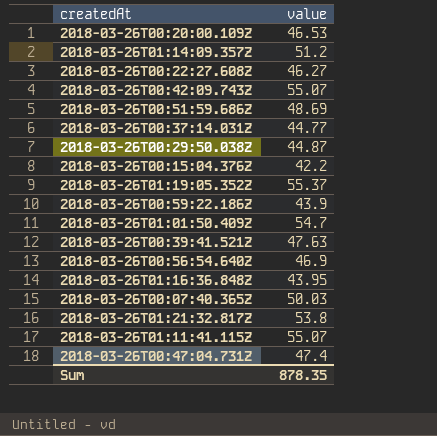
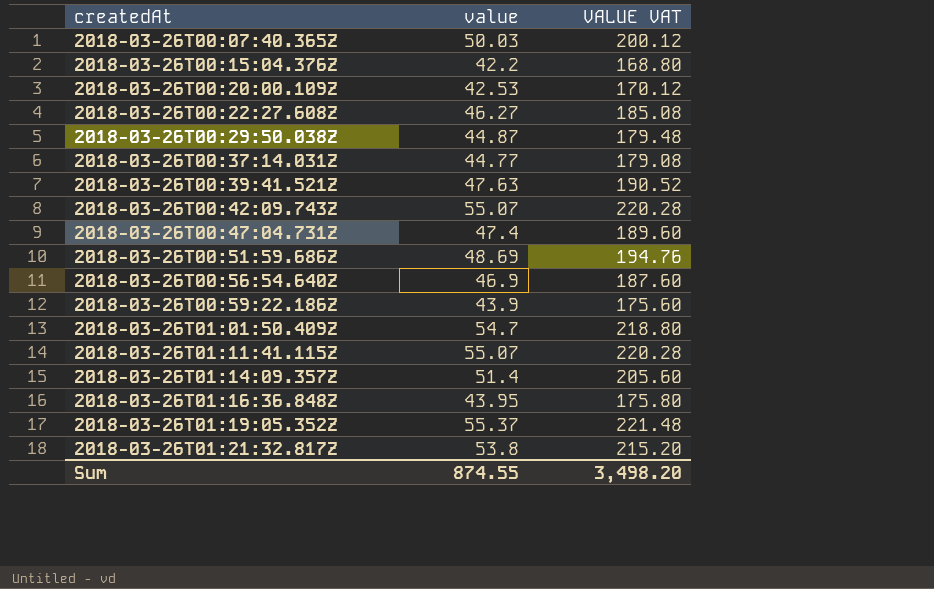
row order: none -> createdAt ascending
column VALUE VAT | formula: none -> [value] * 4
2018-03-26T00:20:00.109Z | value: 46.53 -> 42.53
2018-03-26T01:14:09.357Z | value: 51.2 -> 51.4
Sum | value: 878.35 -> 874.55

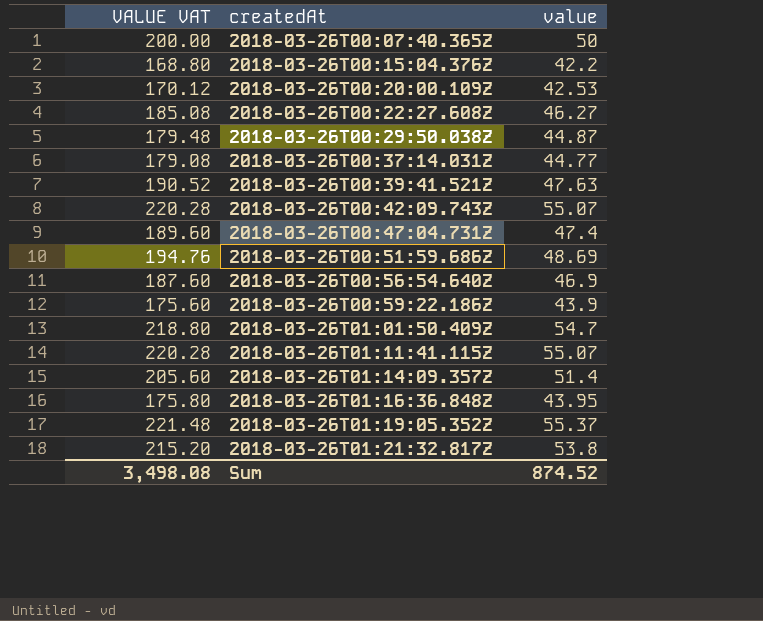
column VALUE VAT | position: 3 -> 1
2018-03-26T00:07:40.365Z | VALUE VAT: 200.12 -> 200.00
2018-03-26T00:07:40.365Z | value: 50.03 -> 50
Sum | VALUE VAT: 3,498.20 -> 3,498.08
Sum | value: 874.55 -> 874.52

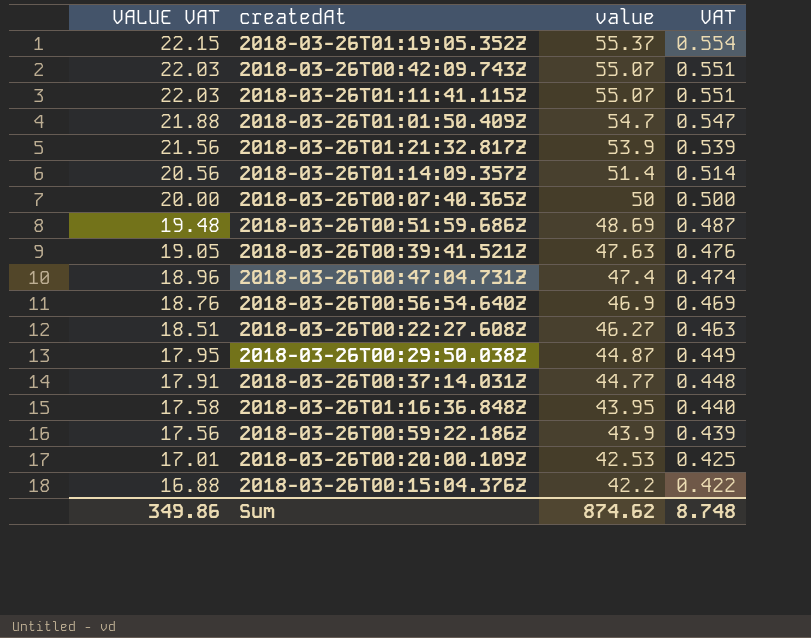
row order: createdAt ascending -> VALUE VAT descending
column VALUE VAT | formula: [value] * 4 -> [value] * 0.4
column VAT | formula: none -> [value] * 0.01
2018-03-26T01:21:32.817Z | value: 53.8 -> 53.9
Sum | VALUE VAT: 3,498.08 -> 349.86
Sum | value: 874.52 -> 874.62

